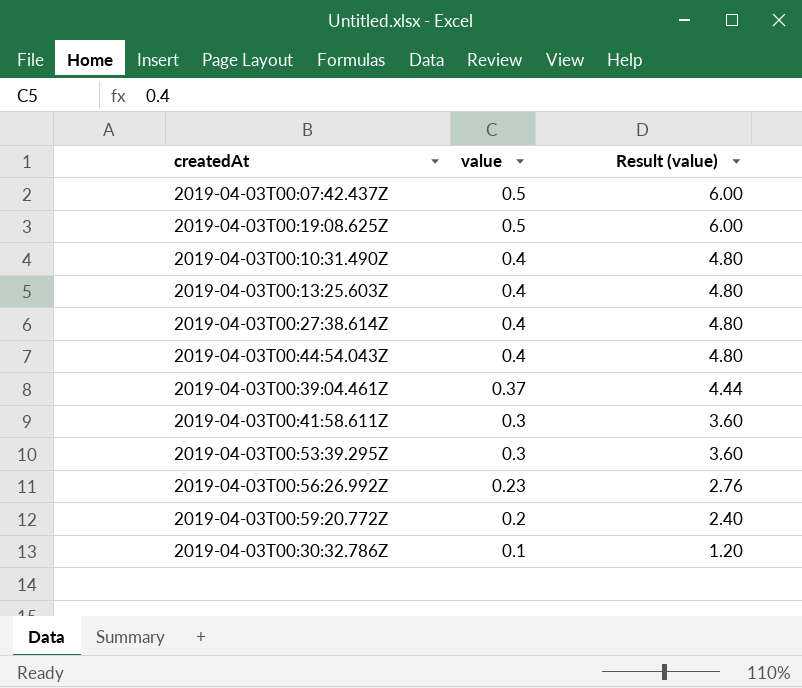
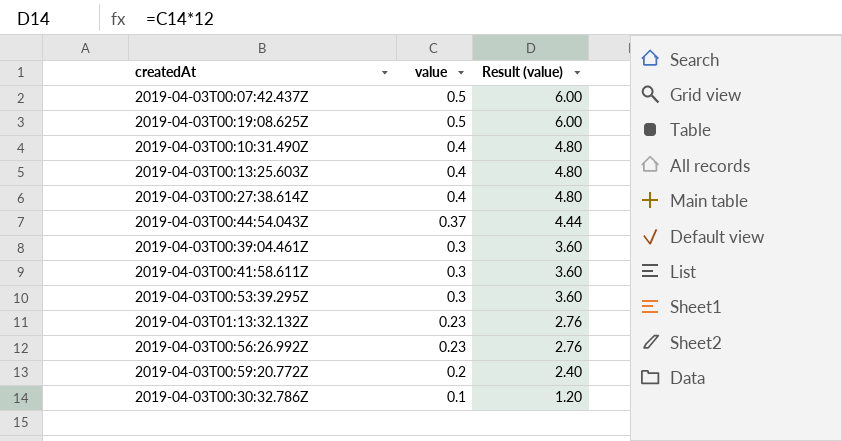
2019-04-03T00:44:54.043Z | value: 0.4 -> 0.37
2019-04-03T00:44:54.043Z | Result (value): 4.80 -> 4.44
2019-04-03T00:39:04.461Z | value: 0.37 -> 0.3
2019-04-03T00:39:04.461Z | Result (value): 4.44 -> 3.60
row 2019-04-03T01:13:32.132Z: none -> 0.23 | 2.76

